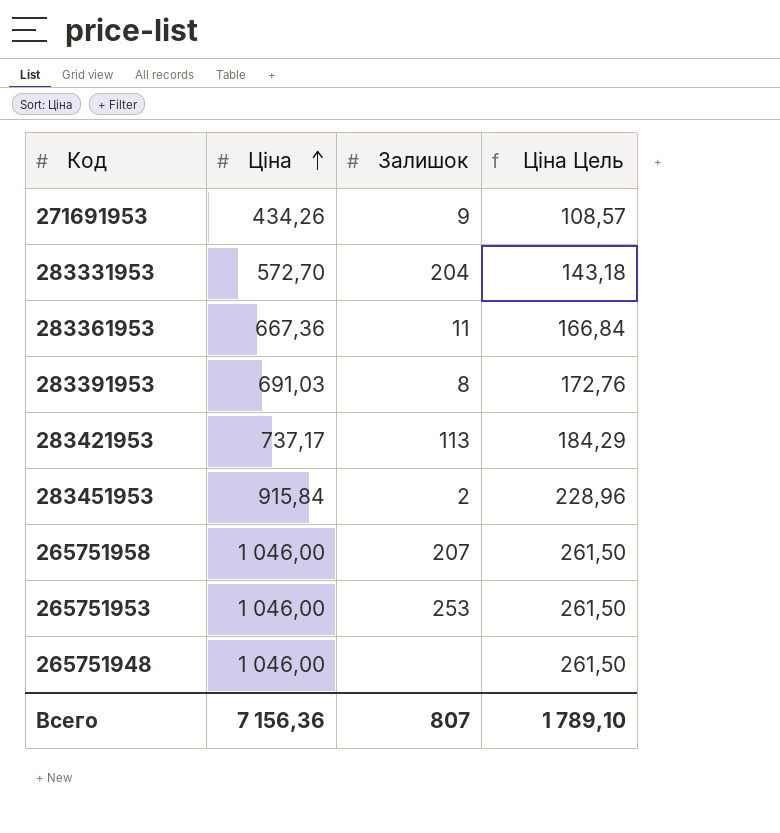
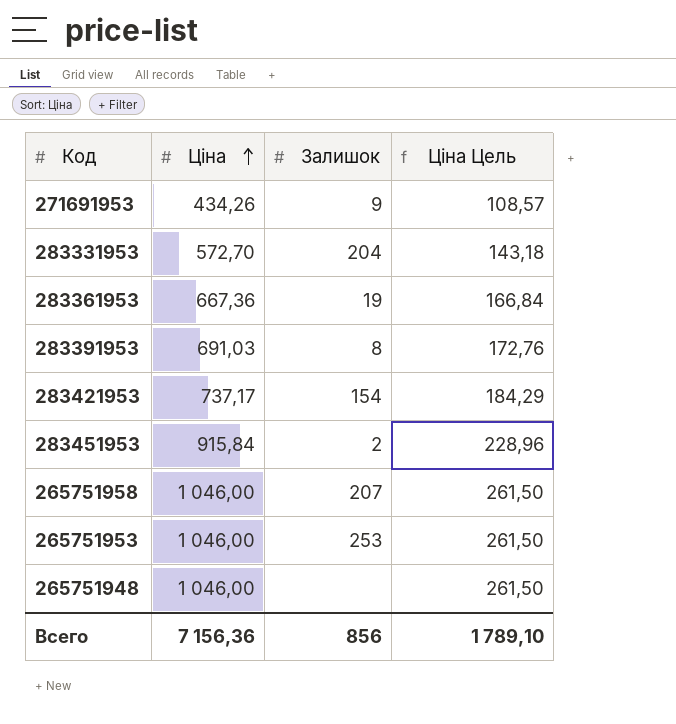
283361953 | Залишок: 11 -> 19
283421953 | Залишок: 113 -> 154
Всего | Залишок: 807 -> 856

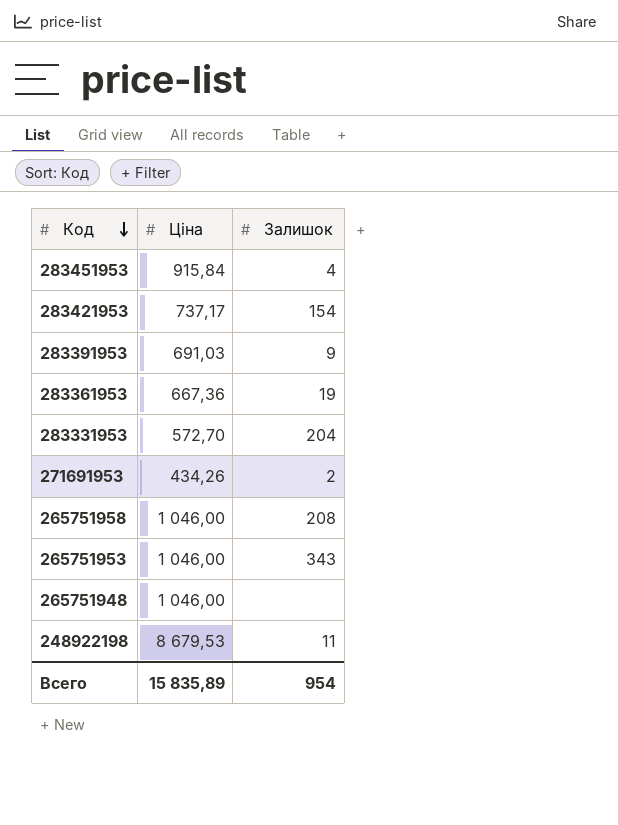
row order: Ціна ascending -> Код descending
column Ціна Цель | formula: [Ціна] * 0,25 -> none
283451953 | Залишок: 2 -> 4
283391953 | Залишок: 8 -> 9
271691953 | Залишок: 9 -> 2
265751958 | Залишок: 207 -> 208
265751953 | Залишок: 253 -> 343
row 248922198: none -> 8 679,53 | 11
Всего | Ціна: 7 156,36 -> 15 835,89
Всего | Залишок: 856 -> 954

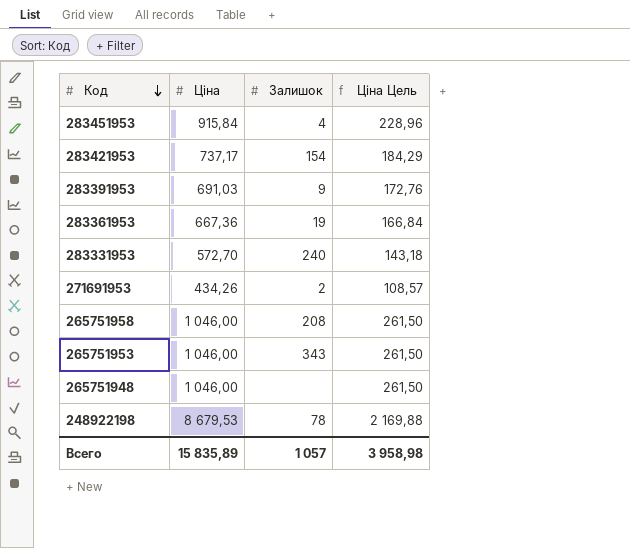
column Ціна Цель | formula: none -> [Ціна] * 0,25
283331953 | Залишок: 204 -> 240
248922198 | Залишок: 11 -> 78
Всего | Залишок: 954 -> 1 057

